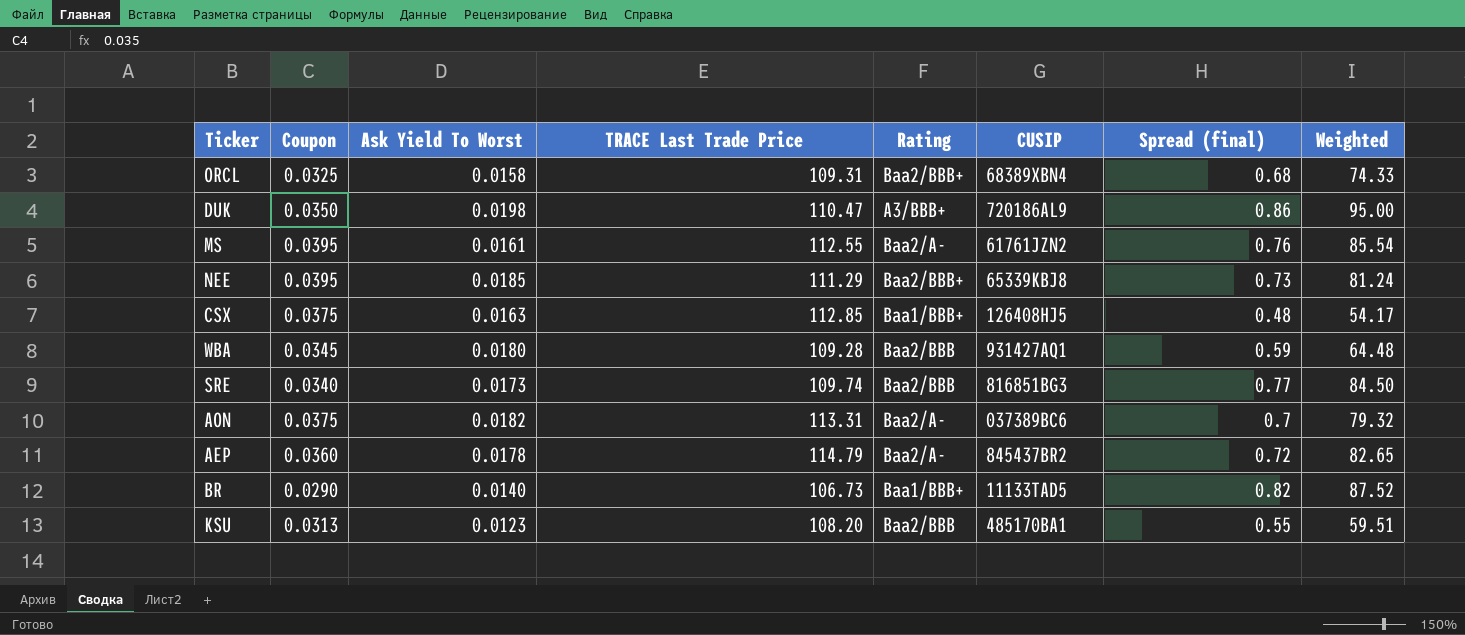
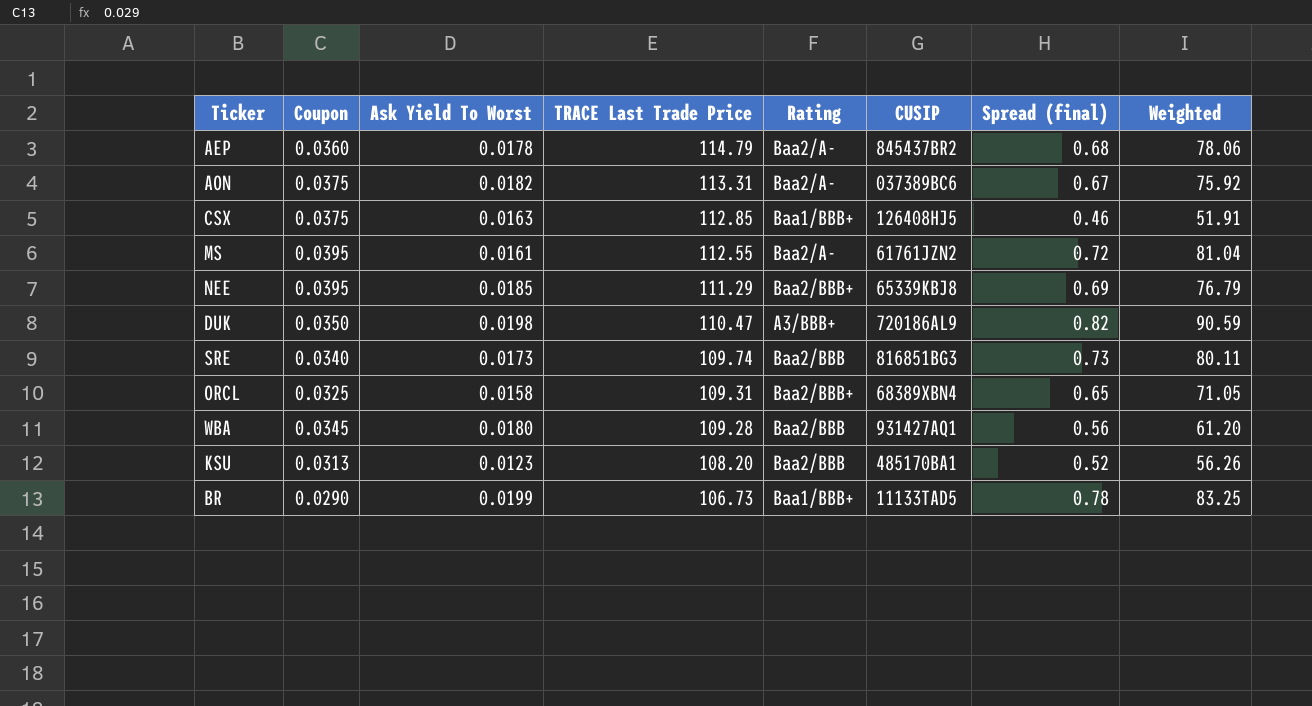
row order: none -> TRACE Last Trade Price descending
AEP | Spread (final): 0.72 -> 0.68
AEP | Weighted: 82.65 -> 78.06
AON | Spread (final): 0.7 -> 0.67
AON | Weighted: 79.32 -> 75.92
CSX | Spread (final): 0.48 -> 0.46
CSX | Weighted: 54.17 -> 51.91
MS | Spread (final): 0.76 -> 0.72
MS | Weighted: 85.54 -> 81.04
NEE | Spread (final): 0.73 -> 0.69
NEE | Weighted: 81.24 -> 76.79
DUK | Spread (final): 0.86 -> 0.82
DUK | Weighted: 95.00 -> 90.59
SRE | Spread (final): 0.77 -> 0.73
SRE | Weighted: 84.50 -> 80.11
ORCL | Spread (final): 0.68 -> 0.65
ORCL | Weighted: 74.33 -> 71.05
WBA | Spread (final): 0.59 -> 0.56
WBA | Weighted: 64.48 -> 61.20
KSU | Spread (final): 0.55 -> 0.52
KSU | Weighted: 59.51 -> 56.26
BR | Ask Yield To Worst: 0.0140 -> 0.0199
BR | Spread (final): 0.82 -> 0.78
BR | Weighted: 87.52 -> 83.25

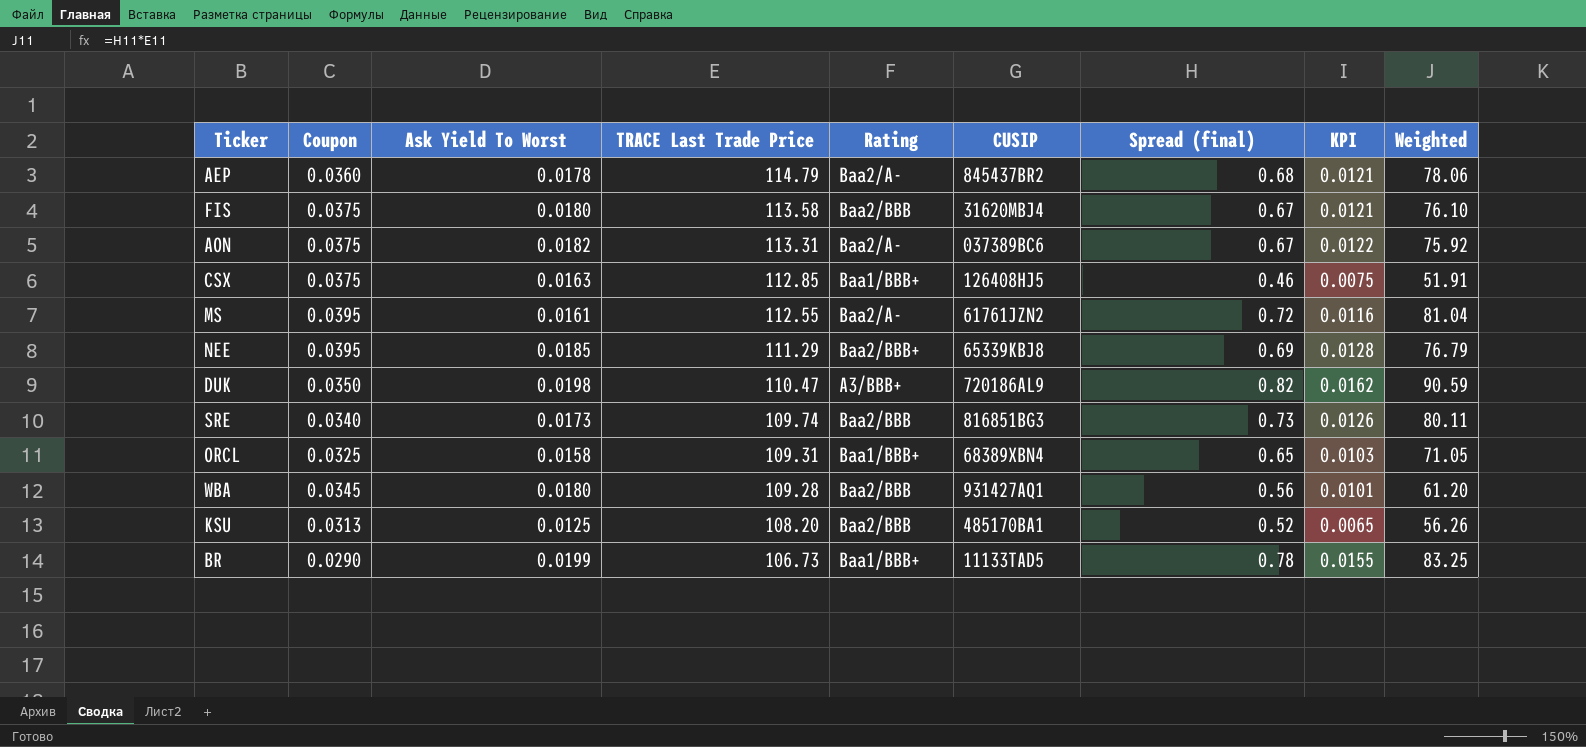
column KPI | formula: none -> [Ask Yield To Worst] * [Spread (final)]
row FIS: none -> 0.0375 | 0.0180 | 113.58 | Baa2/BBB | 31620MBJ4 | 0.67 | 0.0121 | 76.10
ORCL | Rating: Baa2/BBB+ -> Baa1/BBB+
KSU | Ask Yield To Worst: 0.0123 -> 0.0125

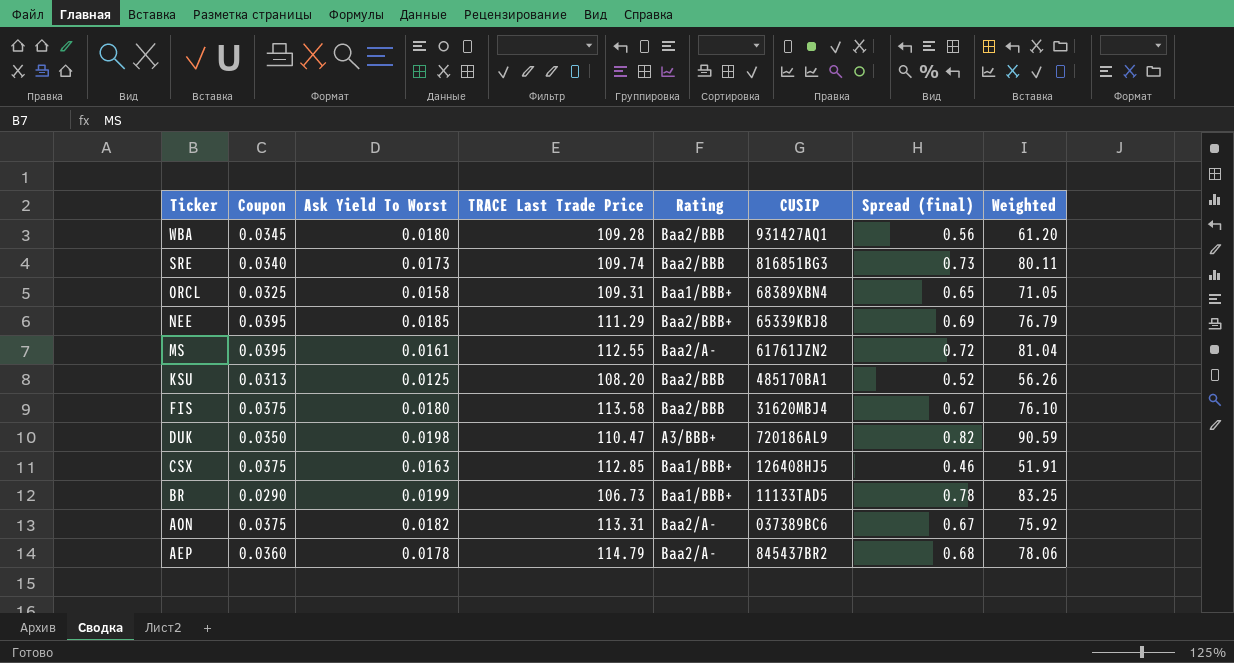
row order: TRACE Last Trade Price descending -> Ticker descending
column KPI | formula: [Ask Yield To Worst] * [Spread (final)] -> none

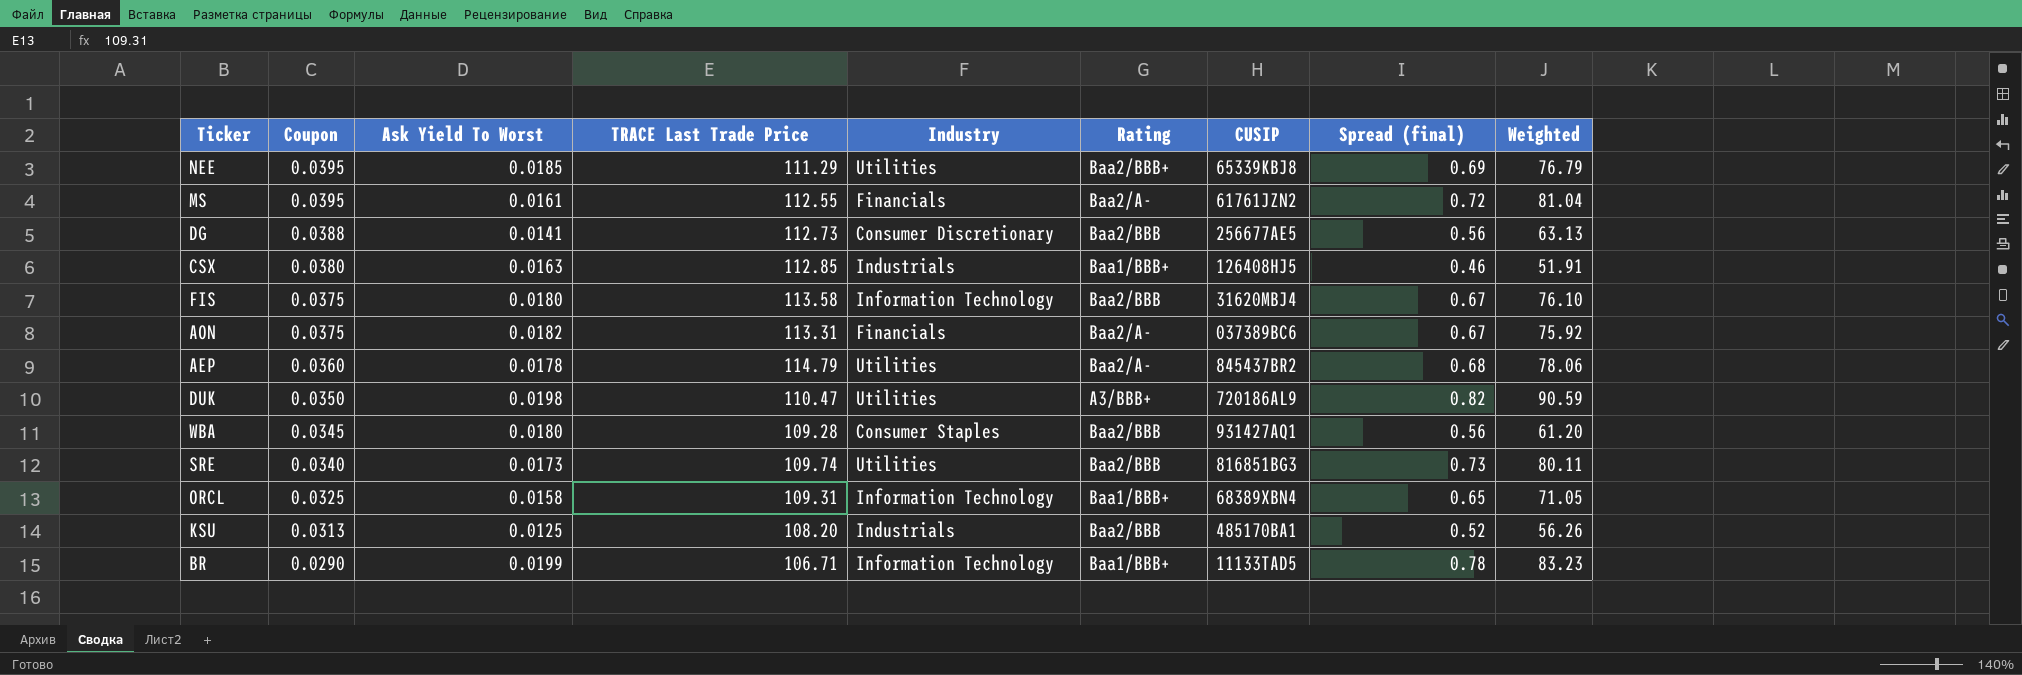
row order: Ticker descending -> Coupon descending
column Industry | position: none -> 5
row DG: none -> 0.0388 | 0.0141 | 112.73 | Consumer Discretionary | Baa2/BBB | 256677AE5 | 0.56 | 63.13
CSX | Coupon: 0.0375 -> 0.0380
BR | TRACE Last Trade Price: 106.73 -> 106.71
BR | Weighted: 83.25 -> 83.23

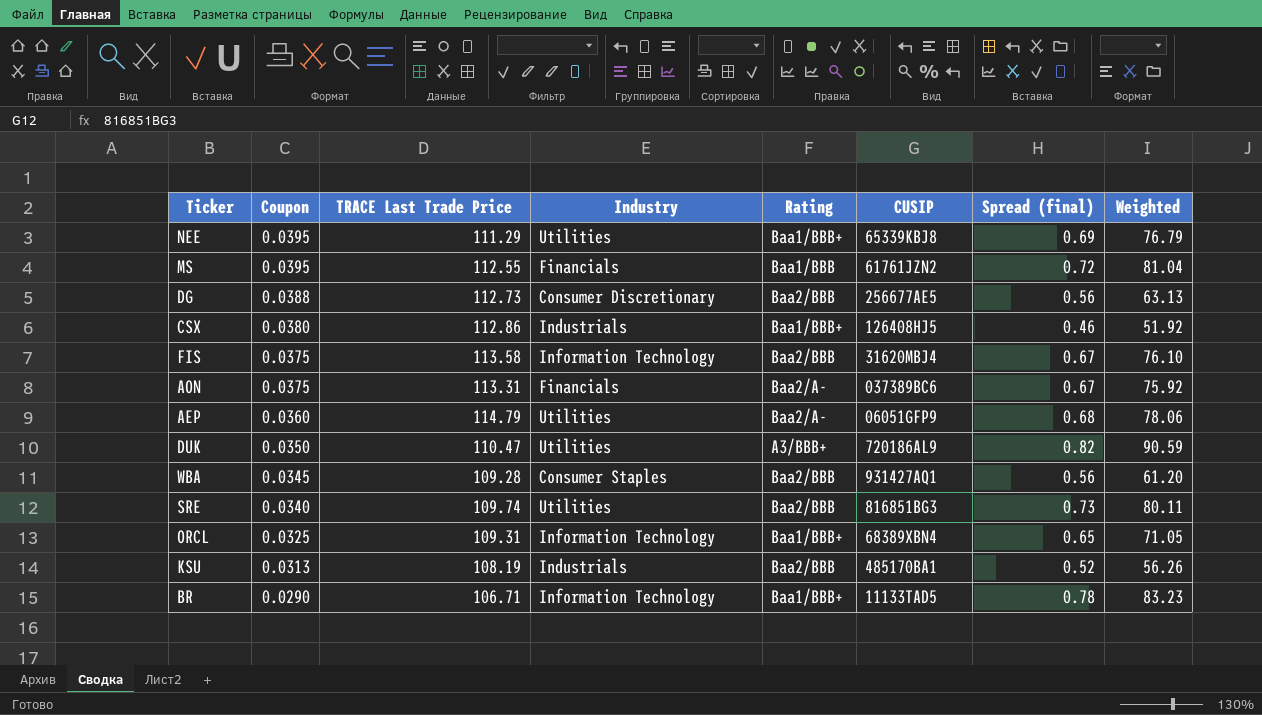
column Ask Yield To Worst | position: 3 -> none
NEE | Rating: Baa2/BBB+ -> Baa1/BBB+
MS | Rating: Baa2/A- -> Baa1/BBB
CSX | TRACE Last Trade Price: 112.85 -> 112.86
CSX | Weighted: 51.91 -> 51.92
AEP | CUSIP: 845437BR2 -> 06051GFP9
KSU | TRACE Last Trade Price: 108.20 -> 108.19

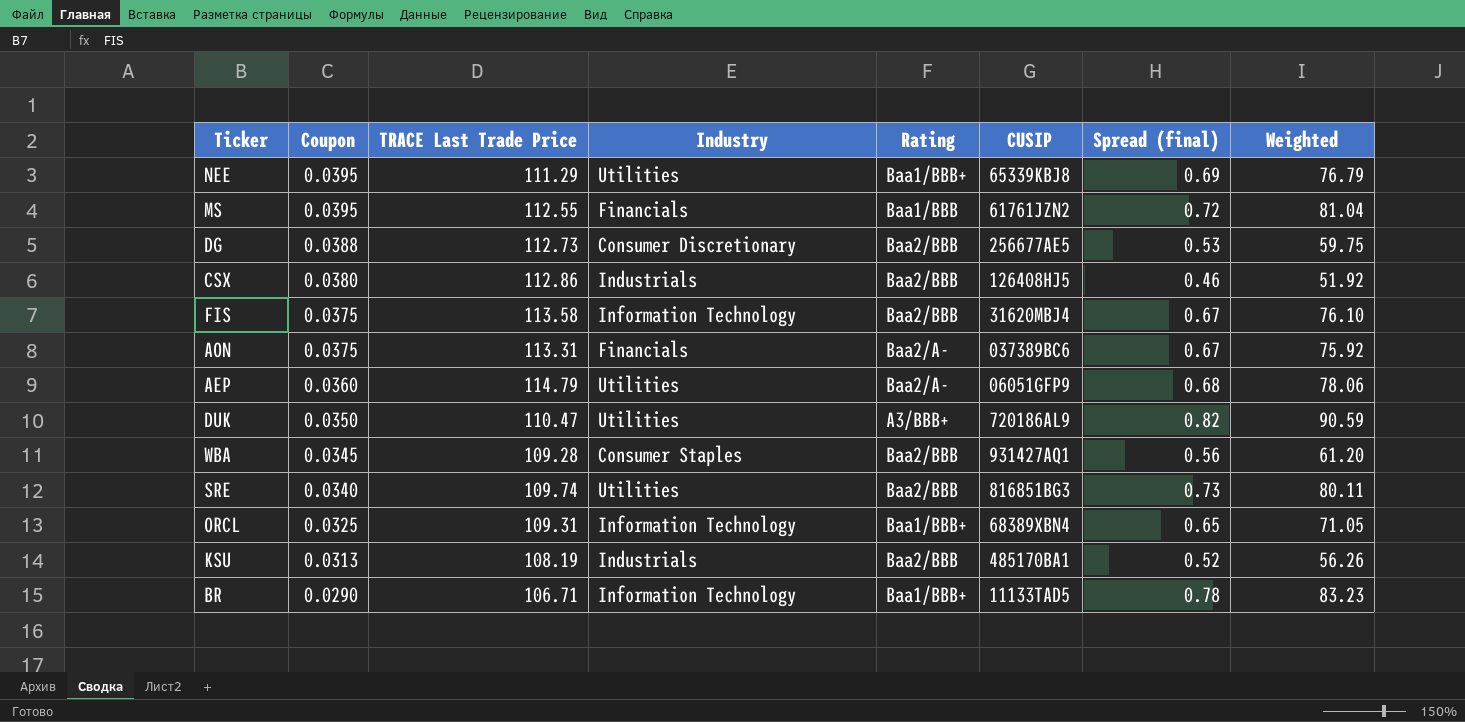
DG | Spread (final): 0.56 -> 0.53
DG | Weighted: 63.13 -> 59.75
CSX | Rating: Baa1/BBB+ -> Baa2/BBB

